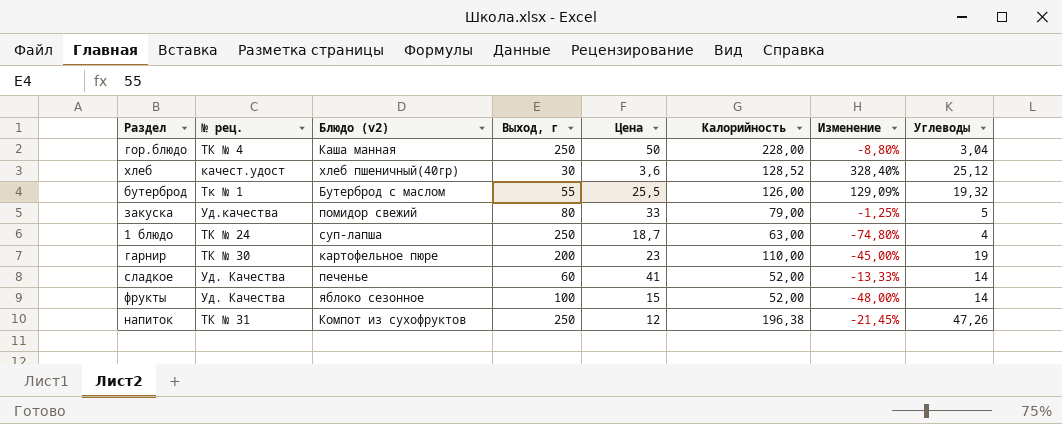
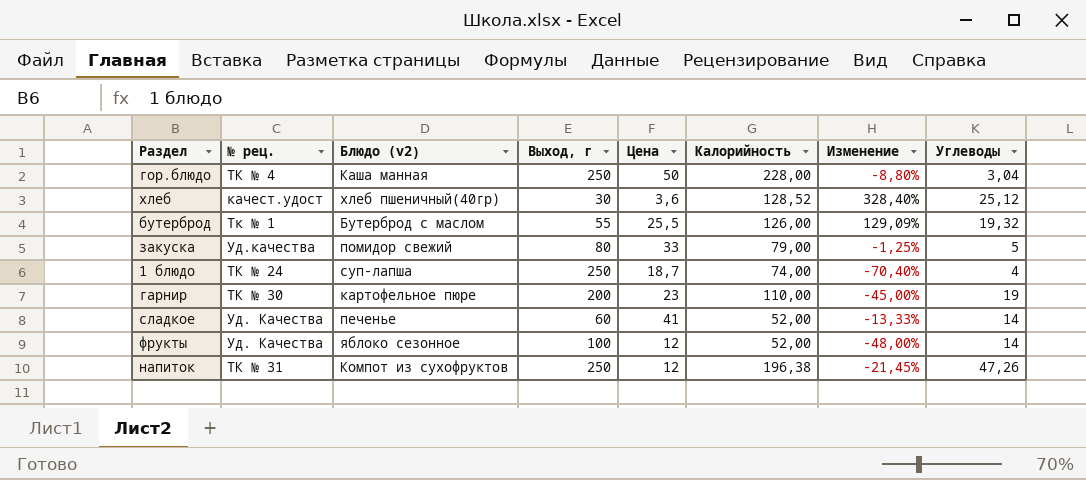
1 блюдо | Калорийность: 63,00 -> 74,00
1 блюдо | Изменение: -74,80% -> -70,40%
фрукты | Цена: 15 -> 12

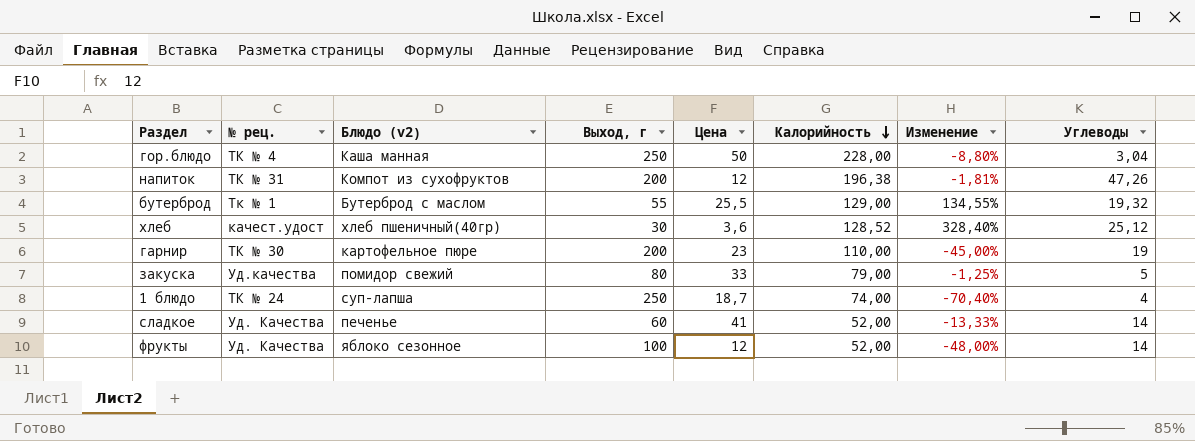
row order: none -> Калорийность descending
напиток | Выход, г: 250 -> 200
напиток | Изменение: -21,45% -> -1,81%
бутерброд | Калорийность: 126,00 -> 129,00
бутерброд | Изменение: 129,09% -> 134,55%

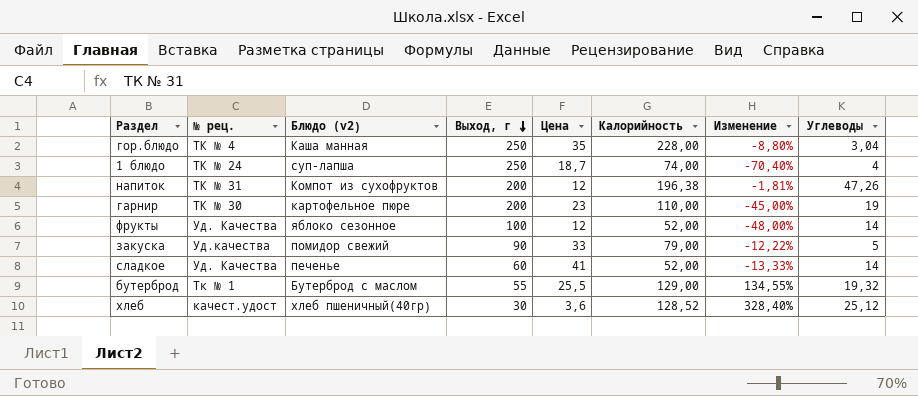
row order: Калорийность descending -> Выход, г descending
гор.блюдо | Цена: 50 -> 35
закуска | Выход, г: 80 -> 90
закуска | Изменение: -1,25% -> -12,22%

